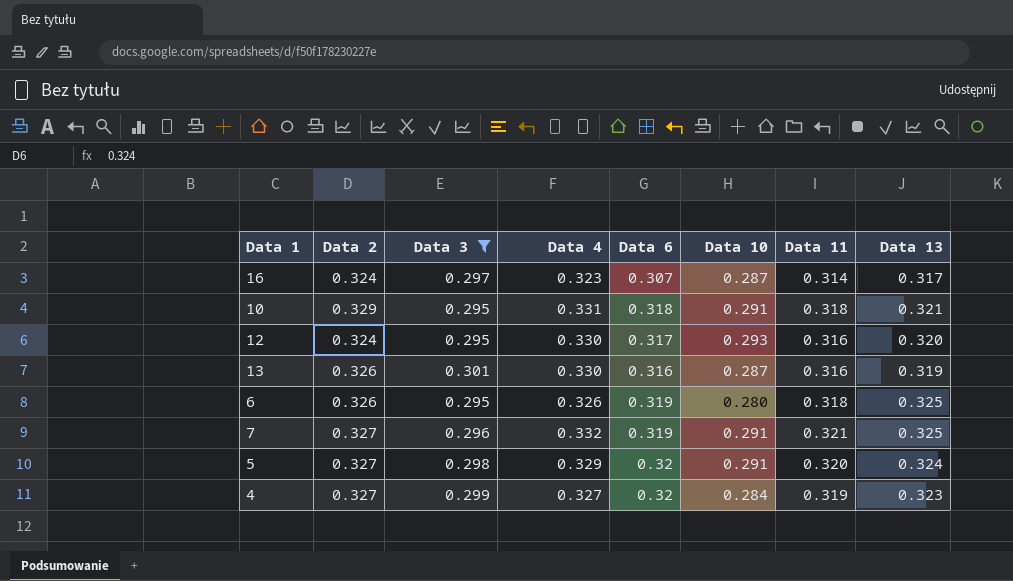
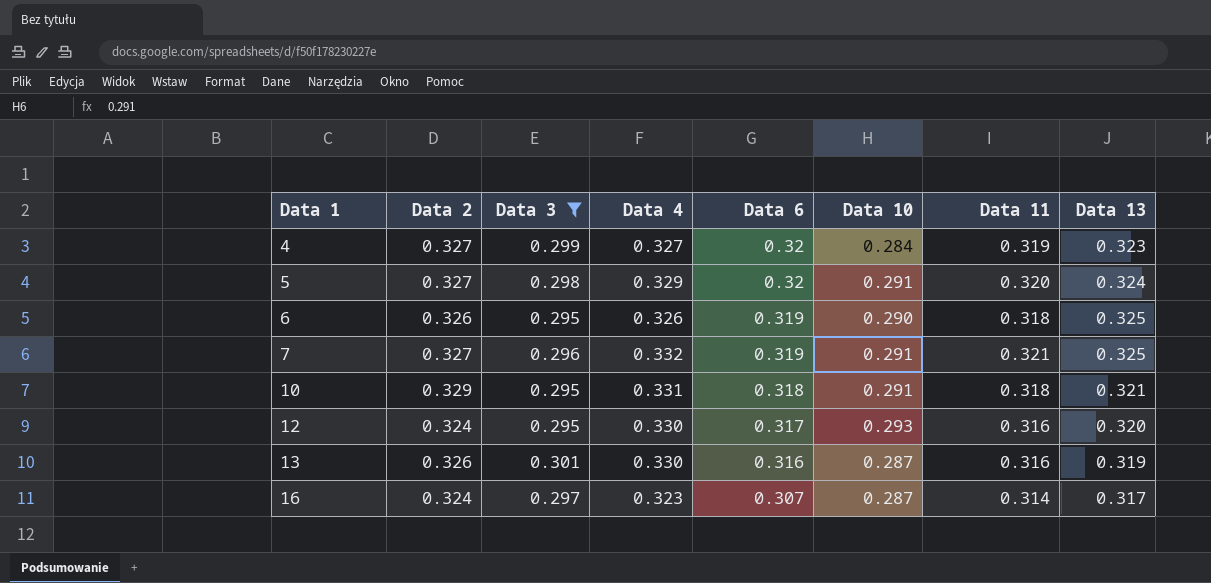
row order: none -> Data 1 ascending
6 | Data 10: 0.280 -> 0.290

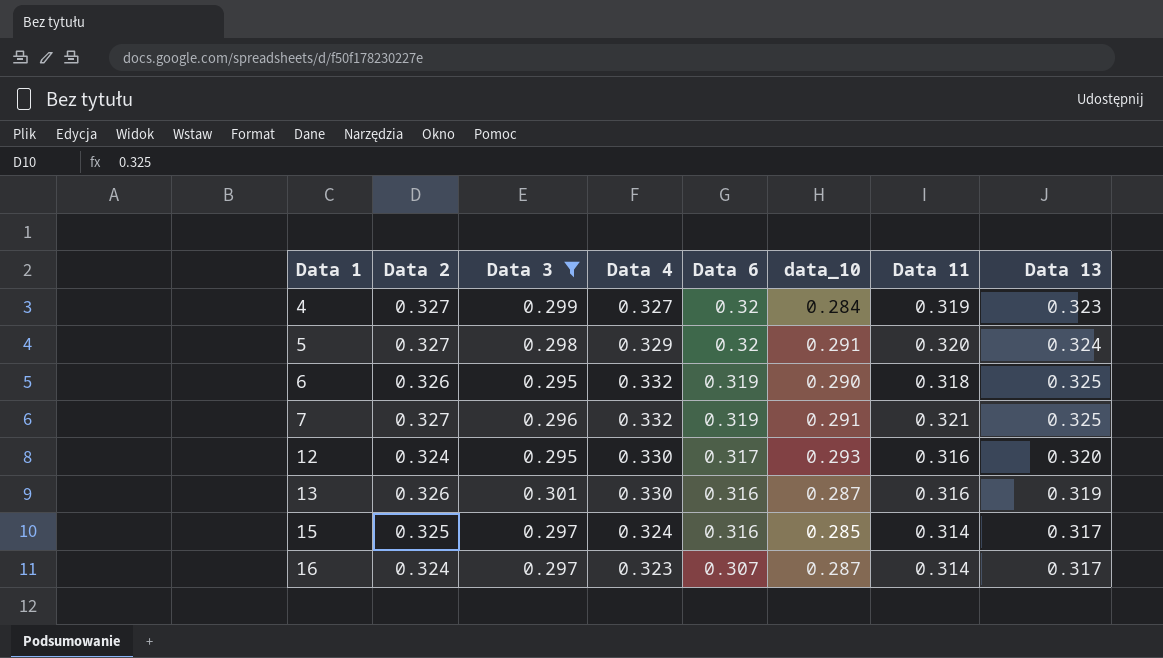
column name: Data 10 -> data_10
row 10: 0.329 | 0.295 | 0.331 | 0.318 | 0.291 | 0.318 | 0.321 -> none
6 | Data 4: 0.326 -> 0.332
row 15: none -> 0.325 | 0.297 | 0.324 | 0.316 | 0.285 | 0.314 | 0.317

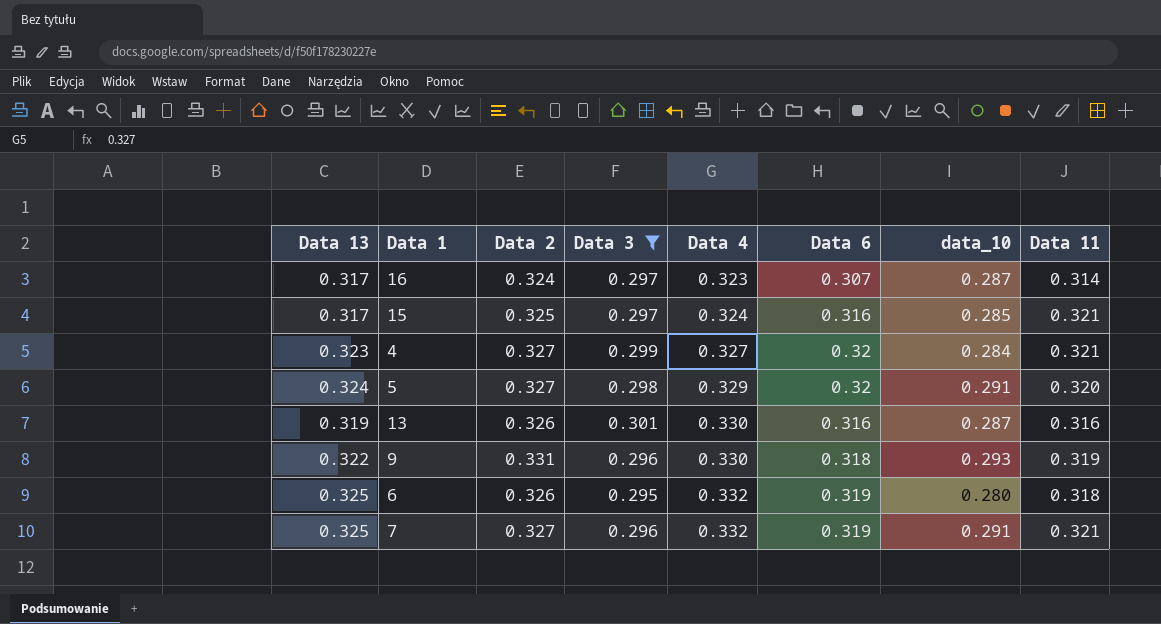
row order: Data 1 ascending -> Data 4 ascending
column Data 13 | position: 8 -> 1
row 12: 0.324 | 0.295 | 0.330 | 0.317 | 0.293 | 0.316 | 0.320 -> none
15 | Data 11: 0.314 -> 0.321
4 | Data 11: 0.319 -> 0.321
row 9: none -> 0.322 | 0.331 | 0.296 | 0.330 | 0.318 | 0.293 | 0.319
6 | data_10: 0.290 -> 0.280

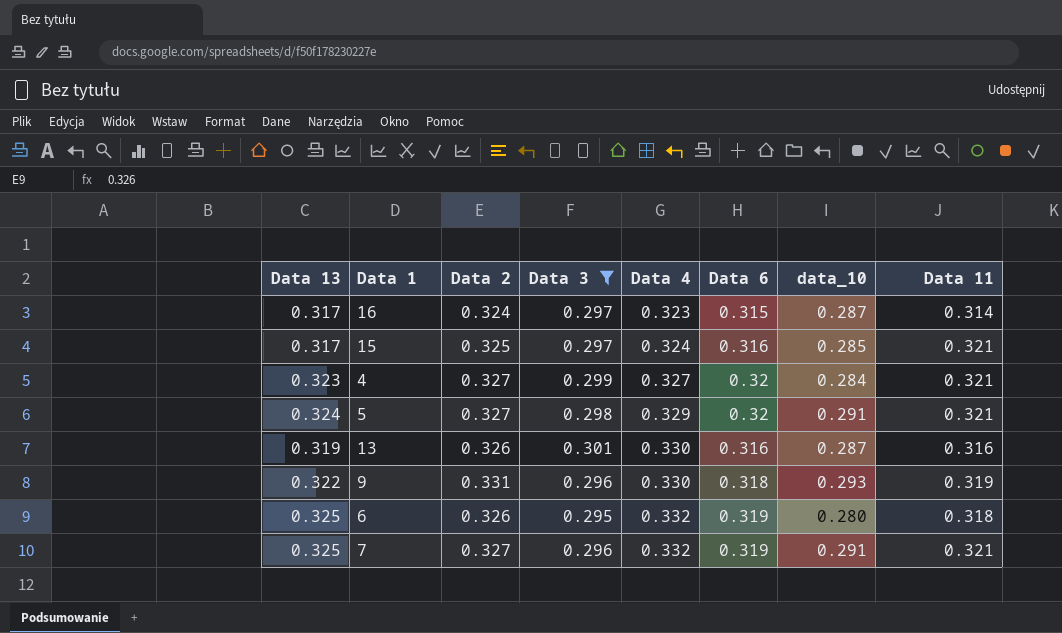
16 | Data 6: 0.307 -> 0.315
5 | Data 11: 0.320 -> 0.321

